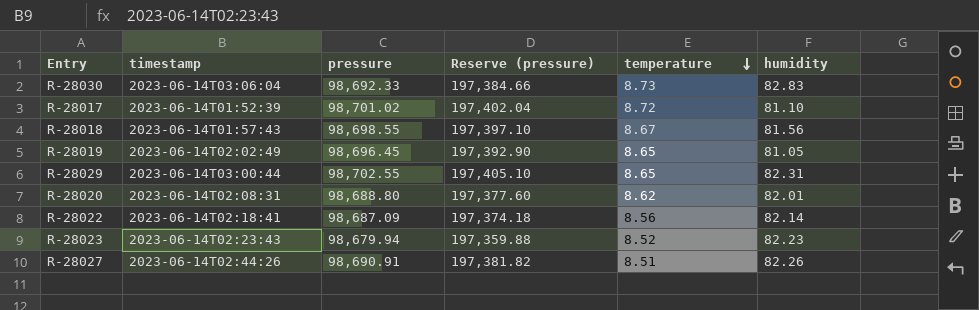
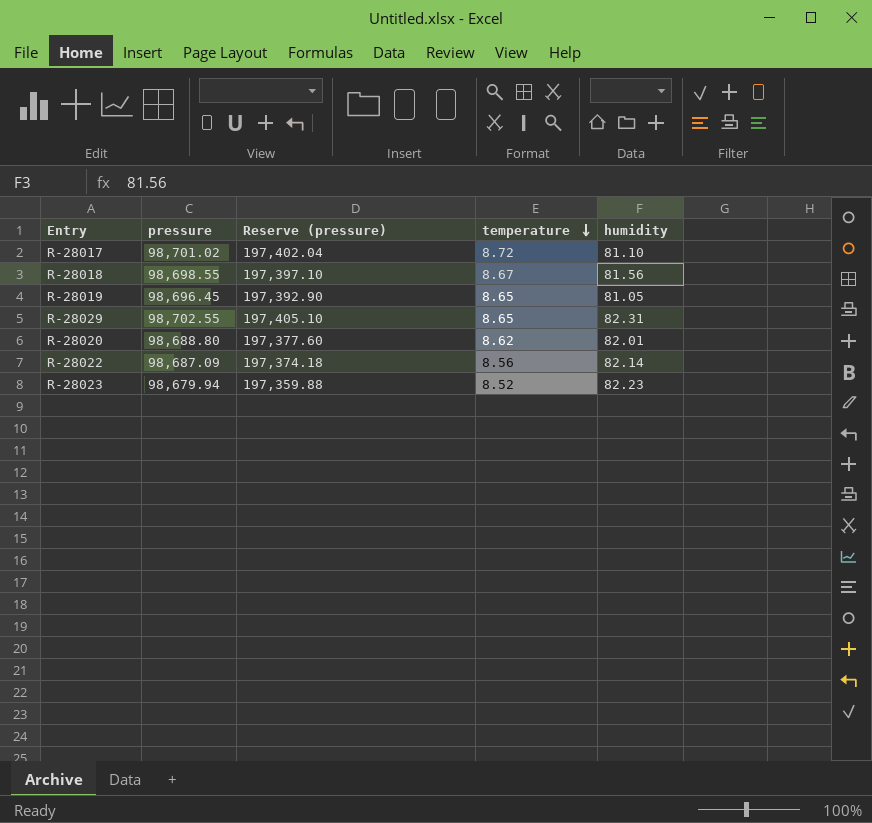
column timestamp | position: 2 -> none
row R-28030: 2023-06-14T03:06:04 | 98,692.33 | 197,384.66 | 8.73 | 82.83 -> none
row R-28027: 2023-06-14T02:44:26 | 98,690.91 | 197,381.82 | 8.51 | 82.26 -> none

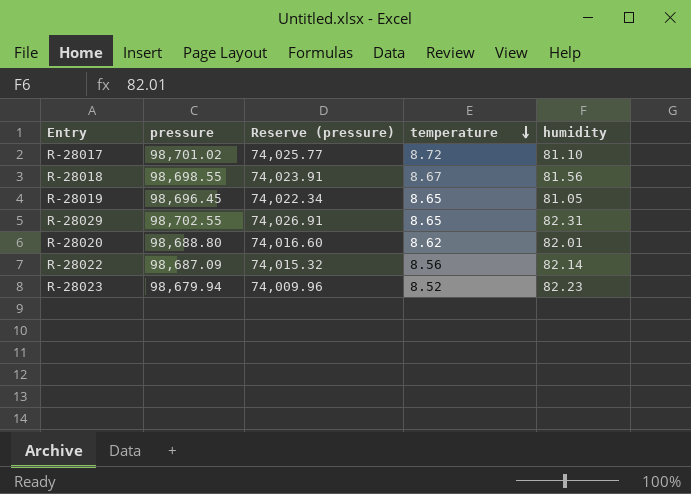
column Reserve (pressure) | formula: [pressure] * 2 -> [pressure] * 0.75

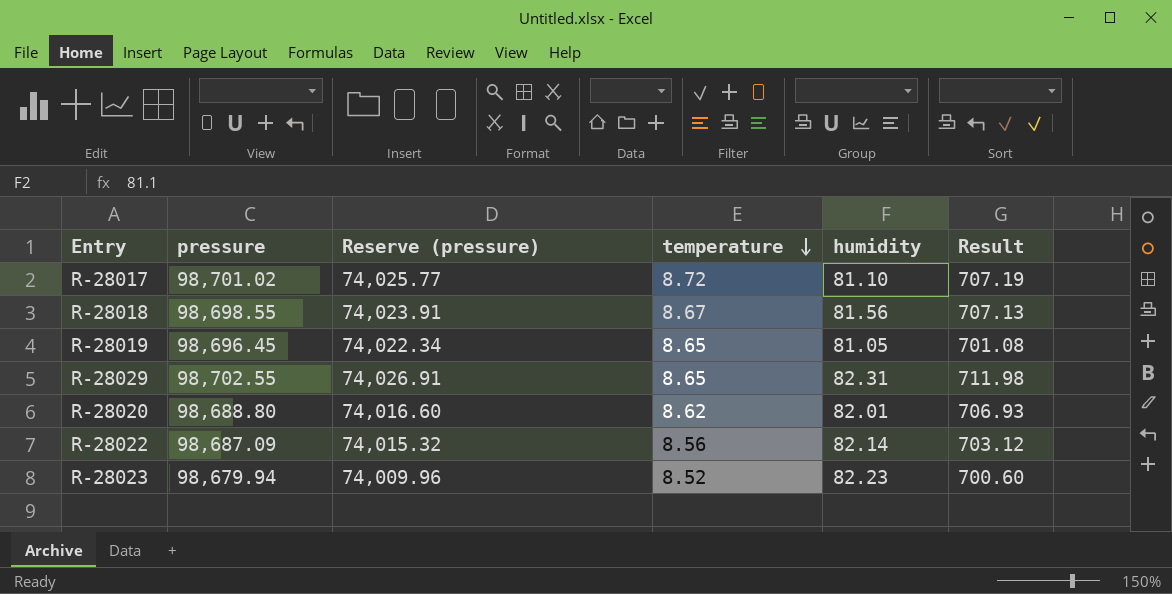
column Result | formula: none -> [temperature] * [humidity]

